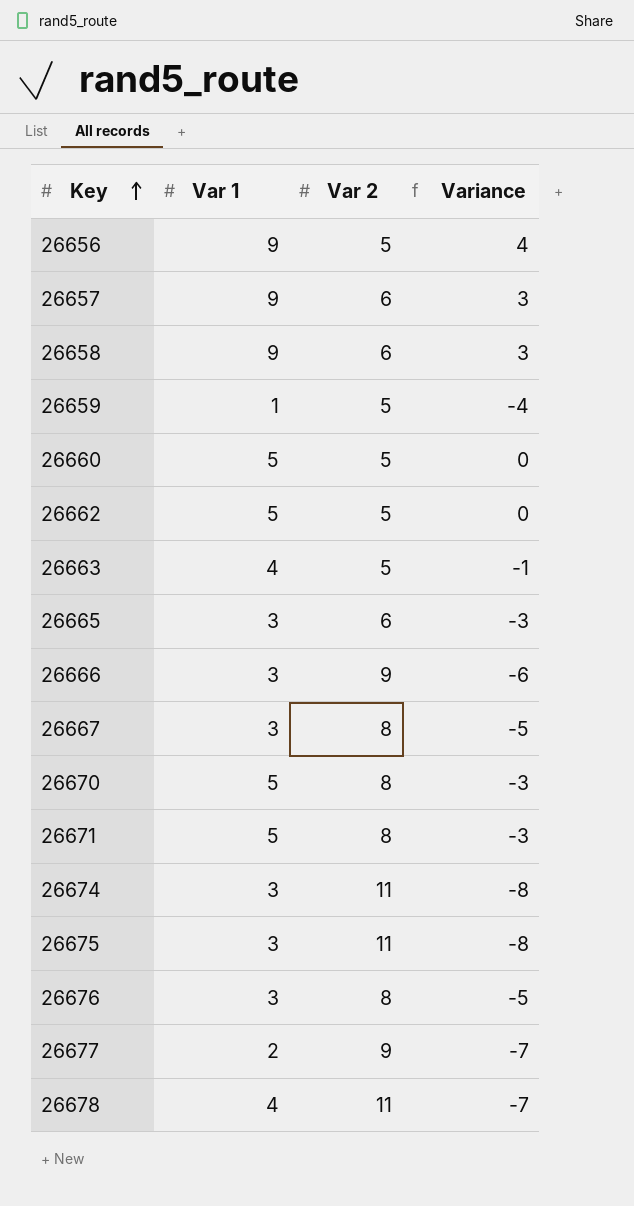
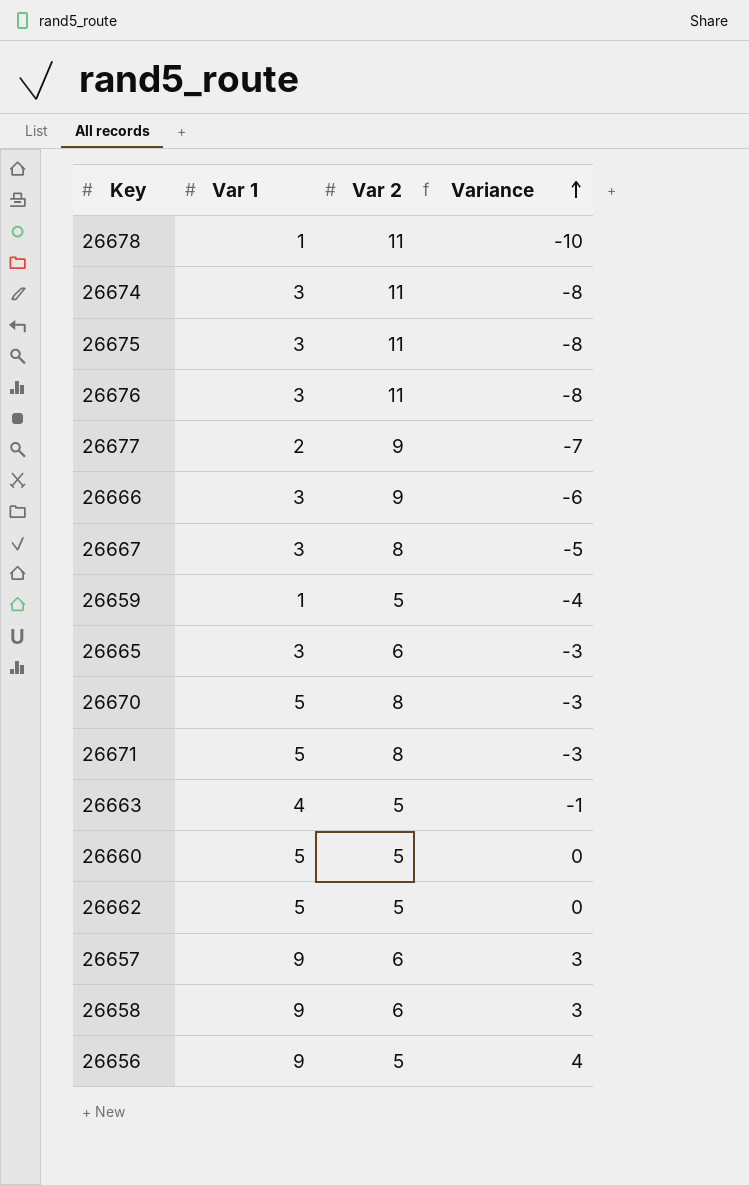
row order: Key ascending -> Variance ascending
26678 | Var 1: 4 -> 1
26678 | Variance: -7 -> -10
26676 | Var 2: 8 -> 11
26676 | Variance: -5 -> -8

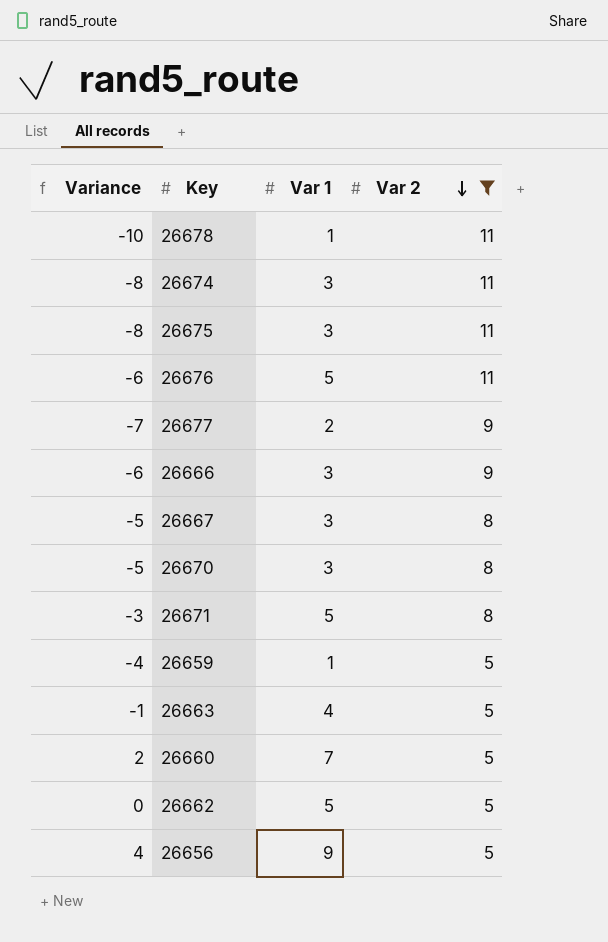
filter: none -> Var 2 != 6
row order: Variance ascending -> Var 2 descending
column Variance | position: 4 -> 1
26676 | Variance: -8 -> -6
26676 | Var 1: 3 -> 5
26670 | Variance: -3 -> -5
26670 | Var 1: 5 -> 3
26660 | Variance: 0 -> 2
26660 | Var 1: 5 -> 7

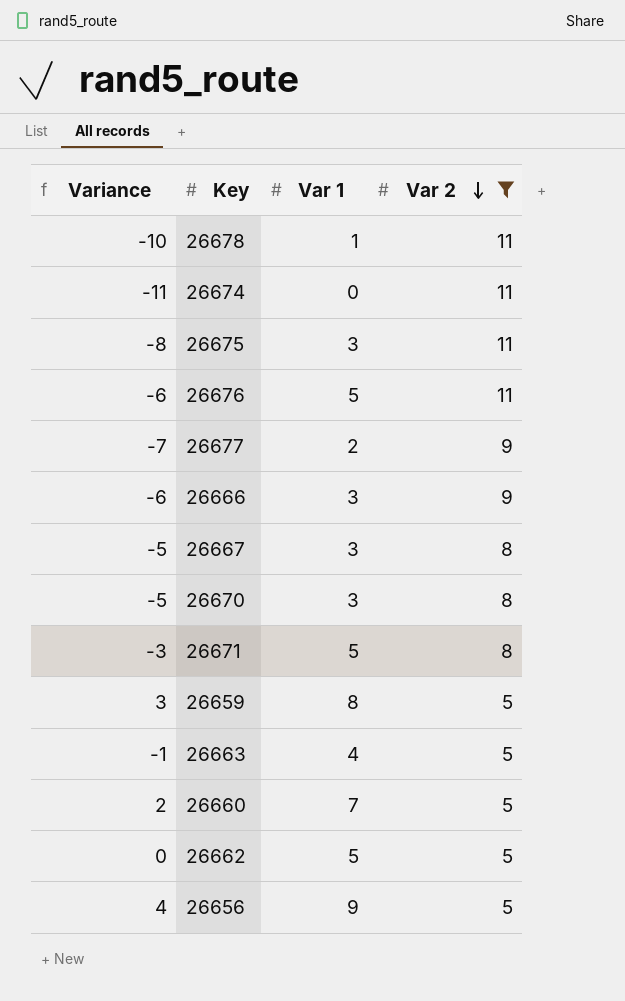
26674 | Variance: -8 -> -11
26674 | Var 1: 3 -> 0
26659 | Variance: -4 -> 3
26659 | Var 1: 1 -> 8

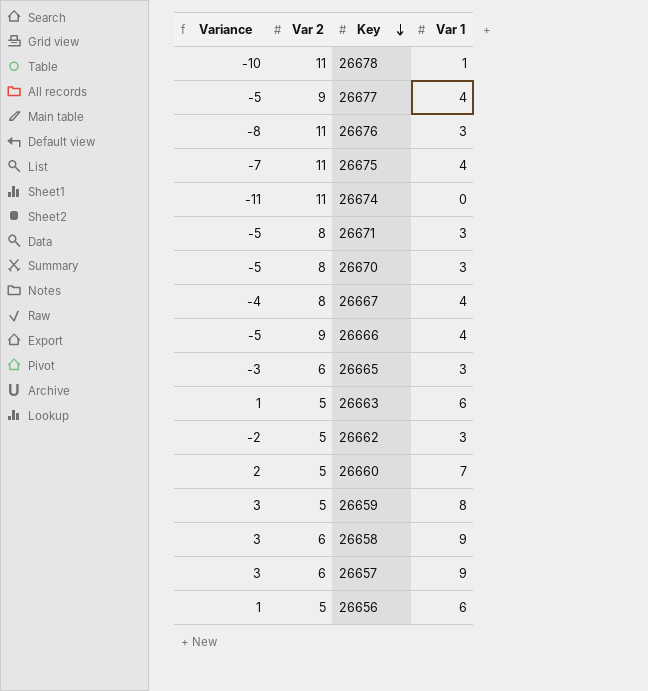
filter: Var 2 != 6 -> none
row order: Var 2 descending -> Key descending
column Var 2 | position: 4 -> 2
26677 | Variance: -7 -> -5
26677 | Var 1: 2 -> 4
26676 | Variance: -6 -> -8
26676 | Var 1: 5 -> 3
26675 | Variance: -8 -> -7
26675 | Var 1: 3 -> 4
26671 | Variance: -3 -> -5
26671 | Var 1: 5 -> 3
26667 | Variance: -5 -> -4
26667 | Var 1: 3 -> 4
26666 | Variance: -6 -> -5
26666 | Var 1: 3 -> 4
26663 | Variance: -1 -> 1
26663 | Var 1: 4 -> 6
26662 | Variance: 0 -> -2
26662 | Var 1: 5 -> 3
26656 | Variance: 4 -> 1
26656 | Var 1: 9 -> 6

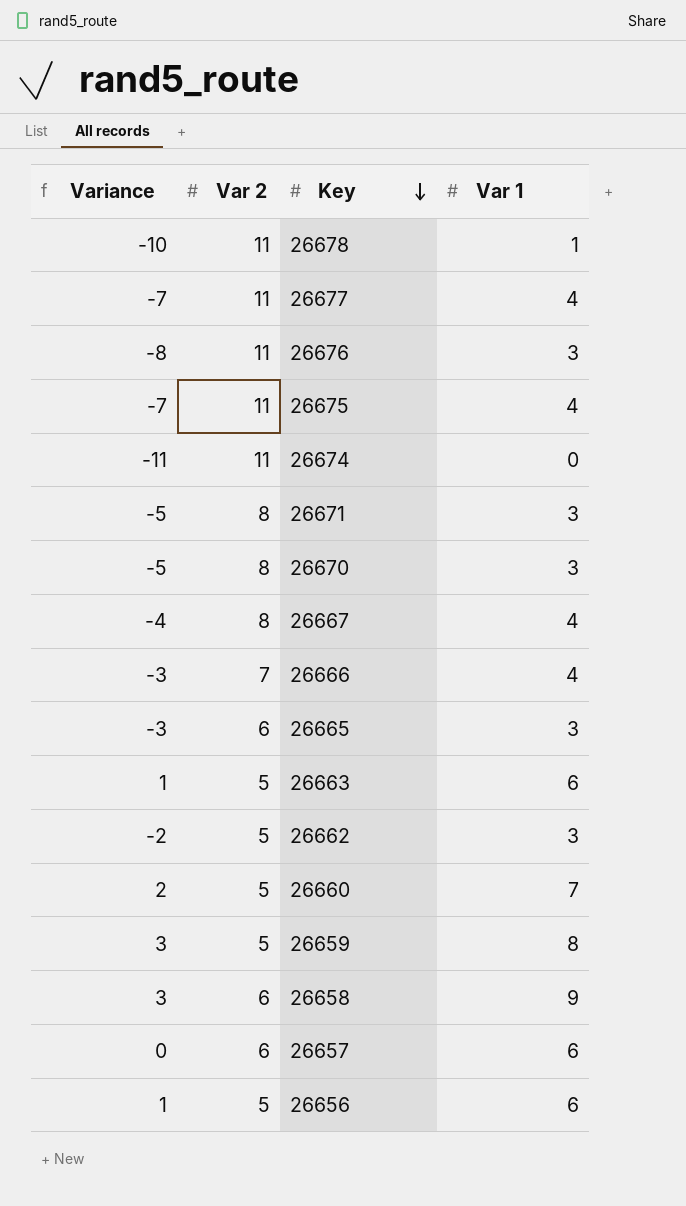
26677 | Variance: -5 -> -7
26677 | Var 2: 9 -> 11
26666 | Variance: -5 -> -3
26666 | Var 2: 9 -> 7
26657 | Variance: 3 -> 0
26657 | Var 1: 9 -> 6

